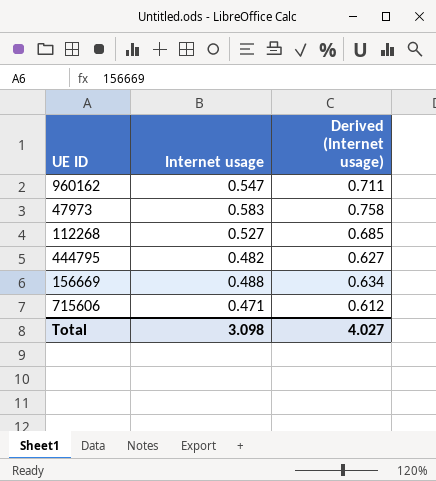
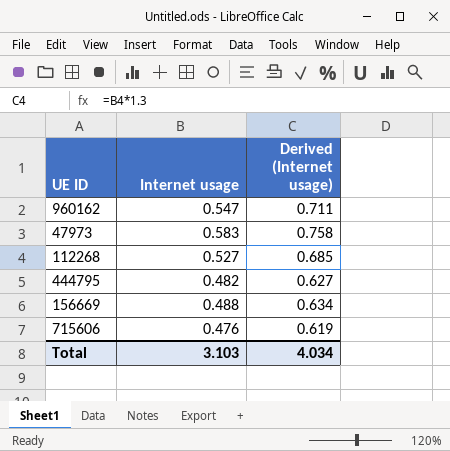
715606 | Internet usage: 0.471 -> 0.476
715606 | Derived (Internet usage): 0.612 -> 0.619
Total | Internet usage: 3.098 -> 3.103
Total | Derived (Internet usage): 4.027 -> 4.034

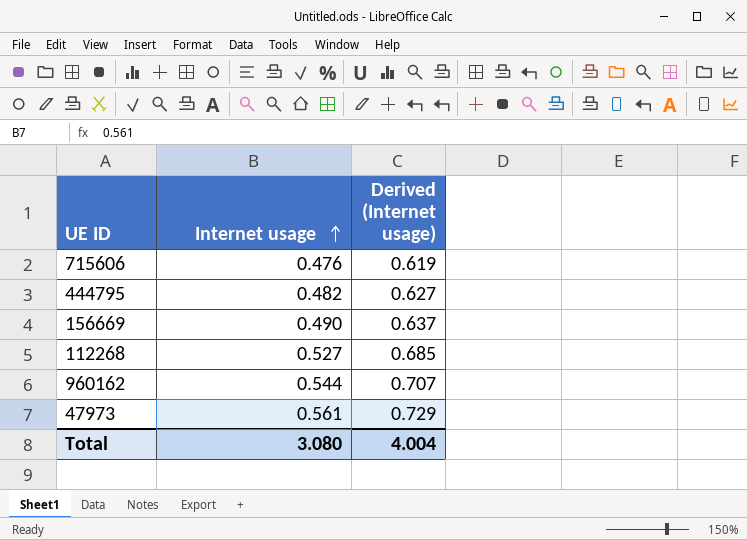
row order: none -> Internet usage ascending
156669 | Internet usage: 0.488 -> 0.490
156669 | Derived (Internet usage): 0.634 -> 0.637
960162 | Internet usage: 0.547 -> 0.544
960162 | Derived (Internet usage): 0.711 -> 0.707
47973 | Internet usage: 0.583 -> 0.561
47973 | Derived (Internet usage): 0.758 -> 0.729
Total | Internet usage: 3.103 -> 3.080
Total | Derived (Internet usage): 4.034 -> 4.004

